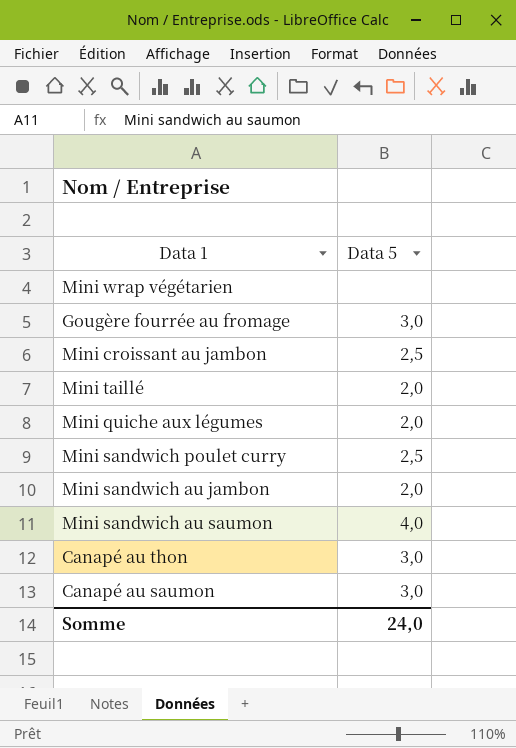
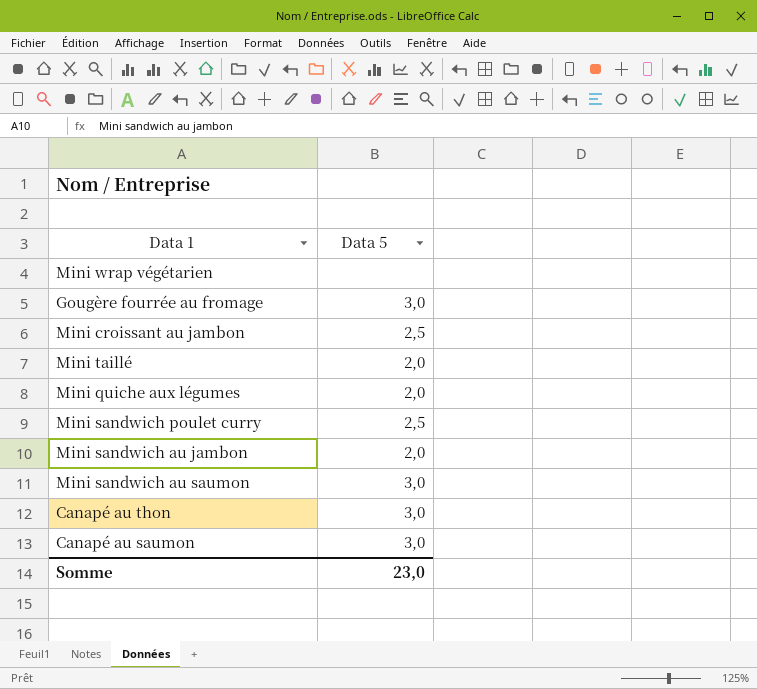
Mini sandwich au saumon | Data 5: 4,0 -> 3,0
Somme | Data 5: 24,0 -> 23,0

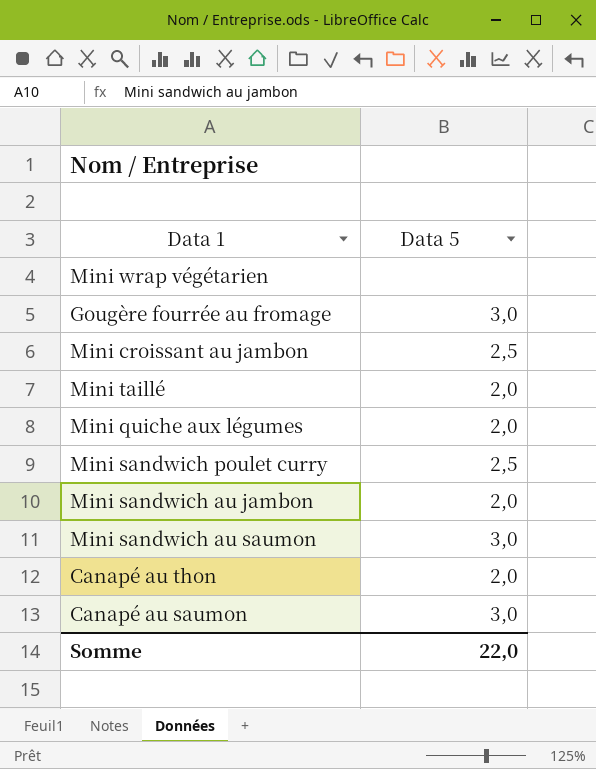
Canapé au thon | Data 5: 3,0 -> 2,0
Somme | Data 5: 23,0 -> 22,0

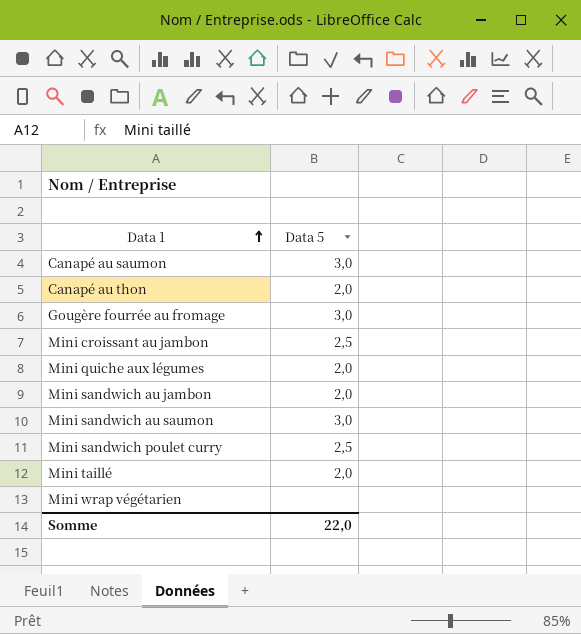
row order: none -> Data 1 ascending

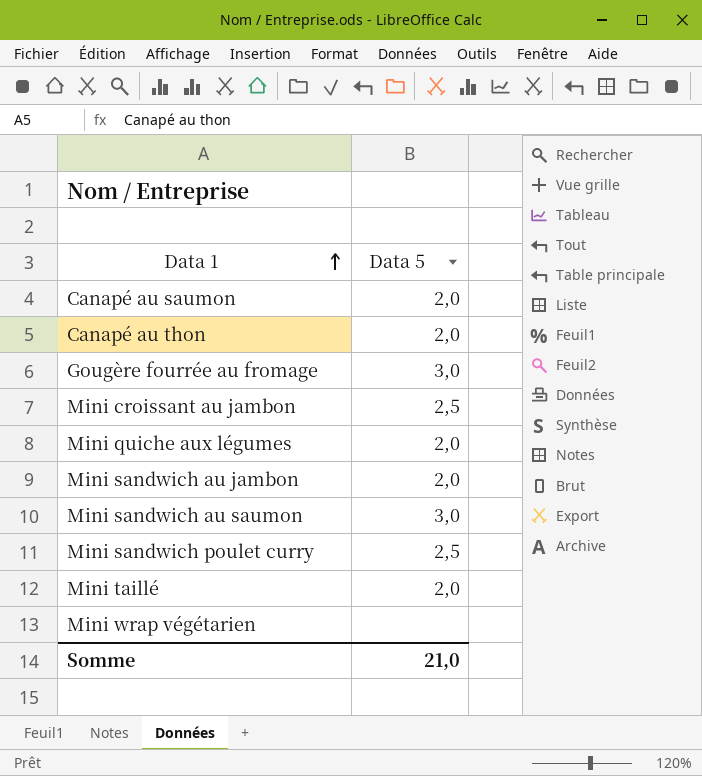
Canapé au saumon | Data 5: 3,0 -> 2,0
Somme | Data 5: 22,0 -> 21,0

